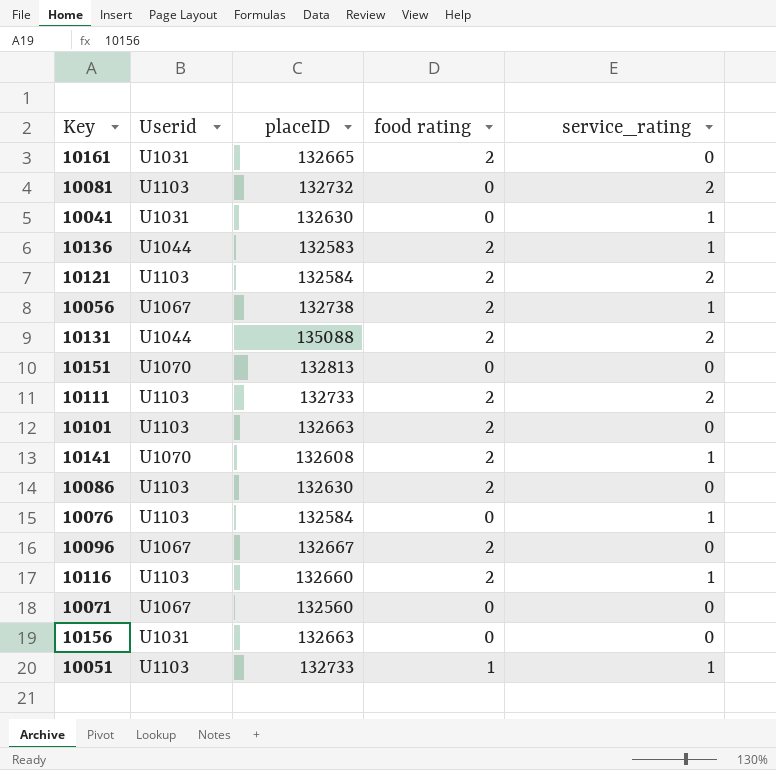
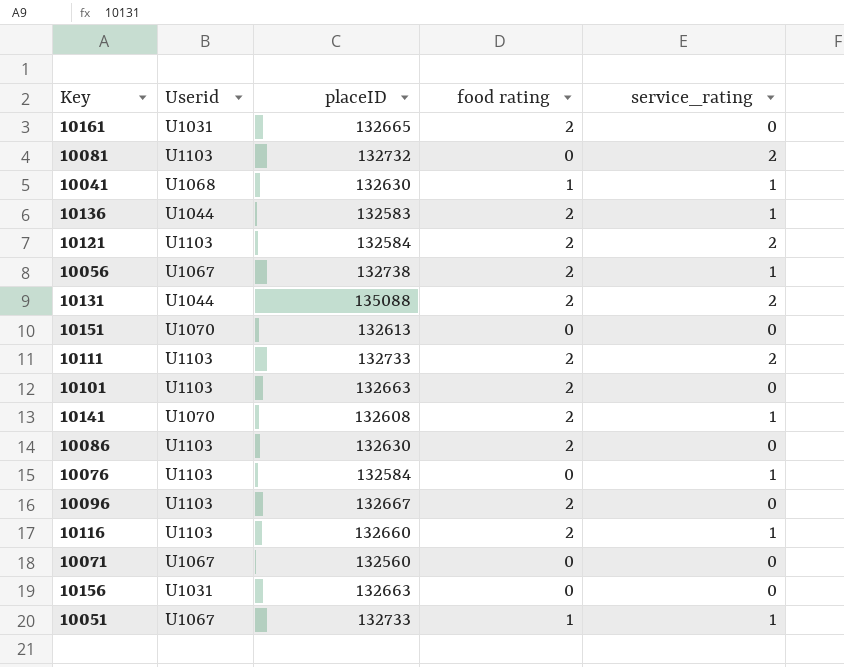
10041 | Userid: U1031 -> U1068
10041 | food rating: 0 -> 1
10151 | placeID: 132813 -> 132613
10096 | Userid: U1067 -> U1103
10051 | Userid: U1103 -> U1067

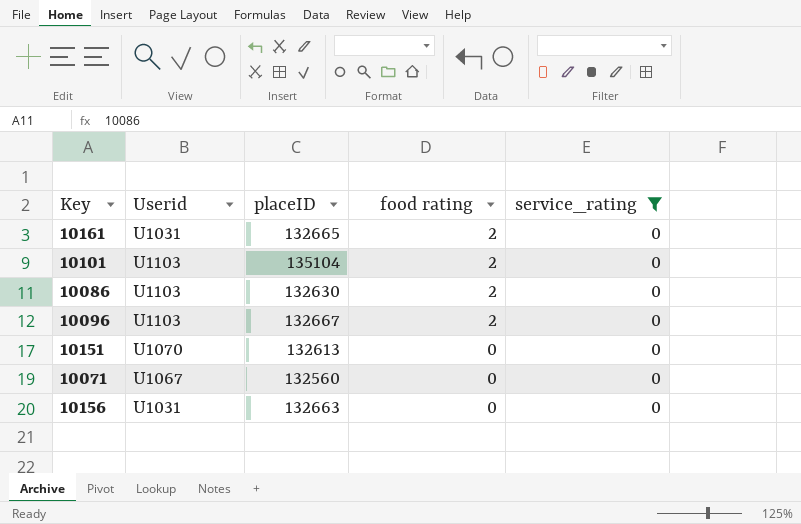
filter: none -> service_rating = 0
row order: none -> food rating descending
10101 | placeID: 132663 -> 135104

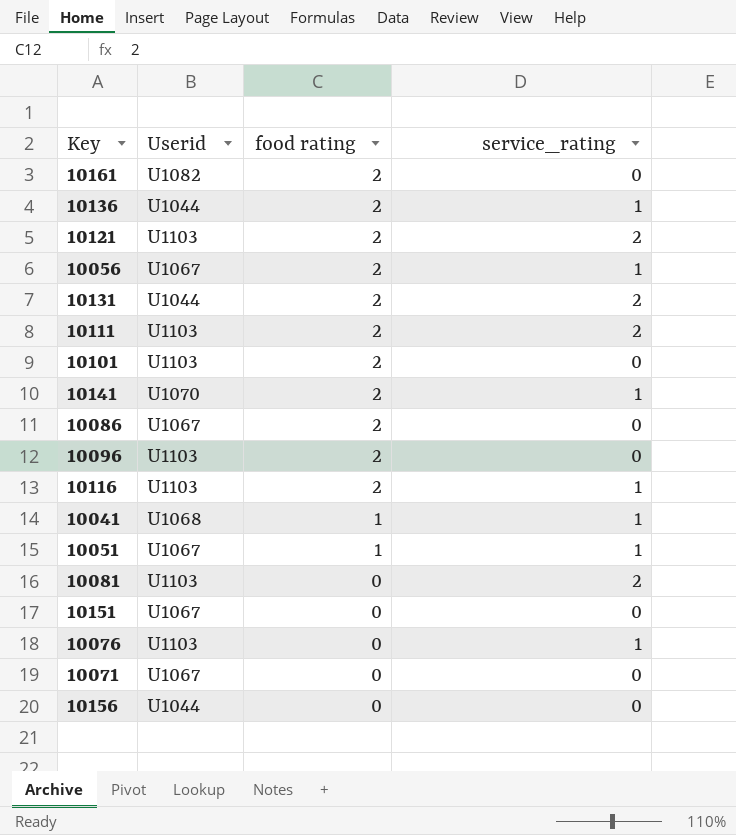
filter: service_rating = 0 -> none
column placeID | position: 3 -> none
10161 | Userid: U1031 -> U1082
10086 | Userid: U1103 -> U1067
10151 | Userid: U1070 -> U1067
10156 | Userid: U1031 -> U1044

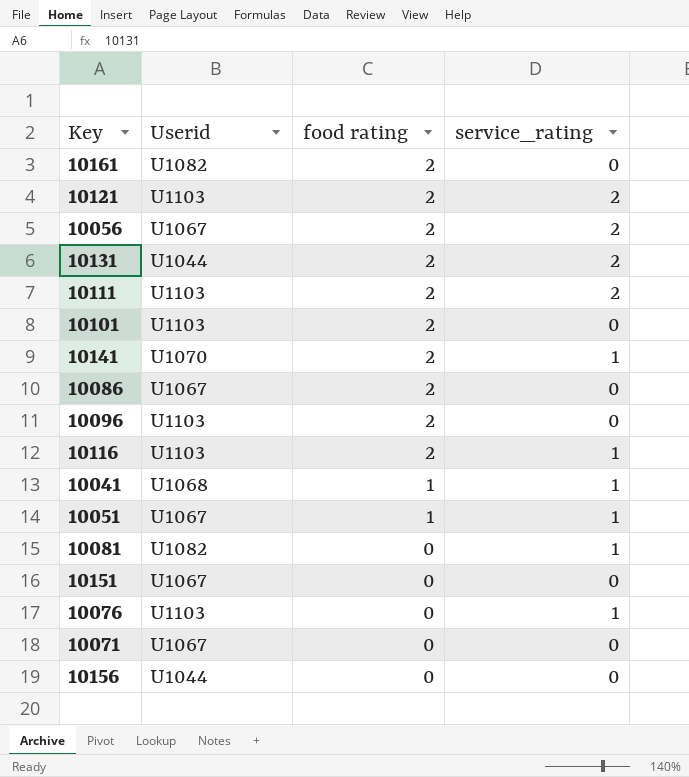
row 10136: U1044 | 2 | 1 -> none
10056 | service_rating: 1 -> 2
10081 | Userid: U1103 -> U1082
10081 | service_rating: 2 -> 1

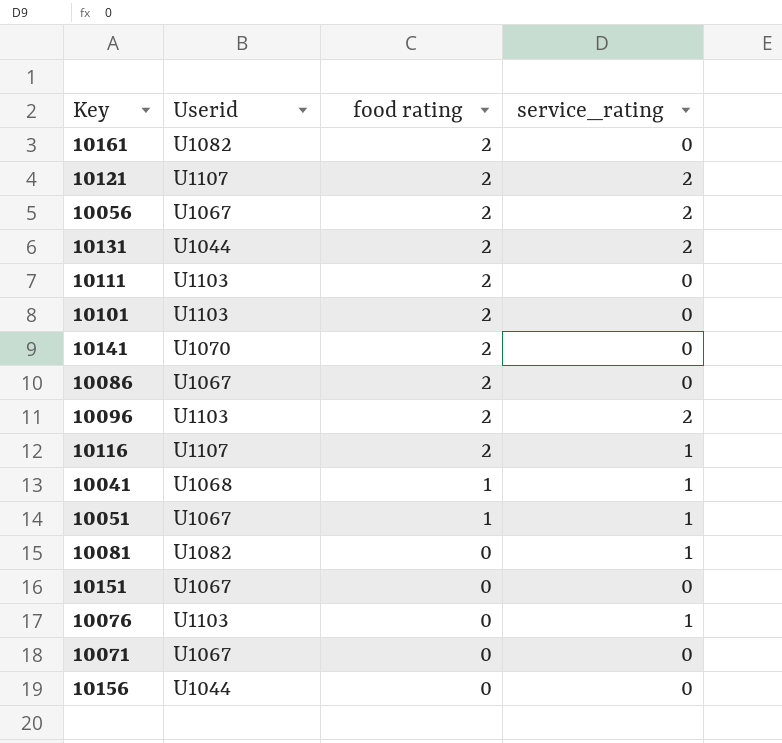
10121 | Userid: U1103 -> U1107
10111 | service_rating: 2 -> 0
10141 | service_rating: 1 -> 0
10096 | service_rating: 0 -> 2
10116 | Userid: U1103 -> U1107

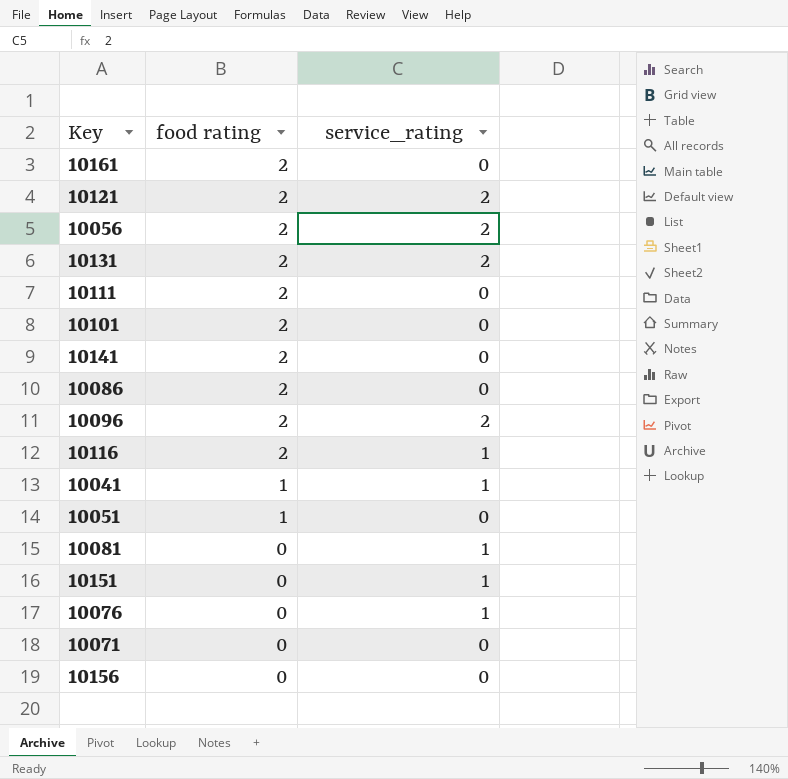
column Userid | position: 2 -> none
10051 | service_rating: 1 -> 0
10151 | service_rating: 0 -> 1

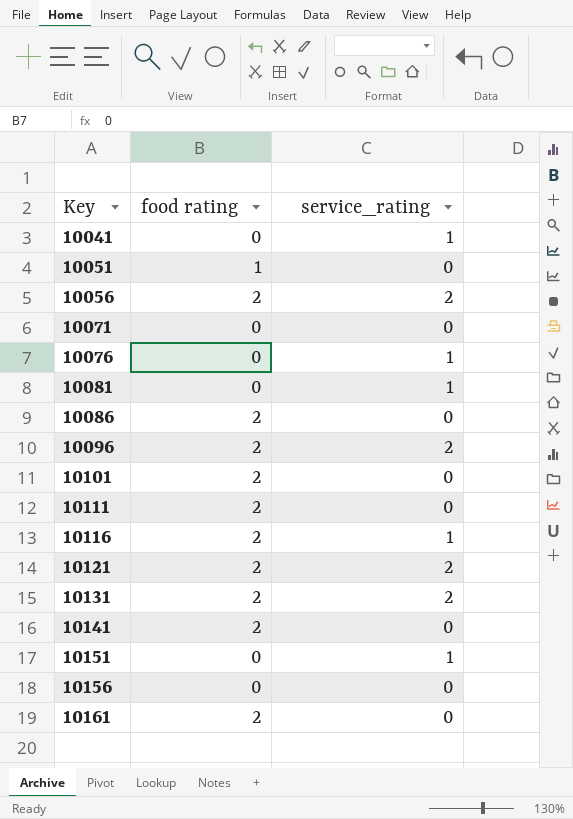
row order: food rating descending -> Key ascending
10041 | food rating: 1 -> 0

